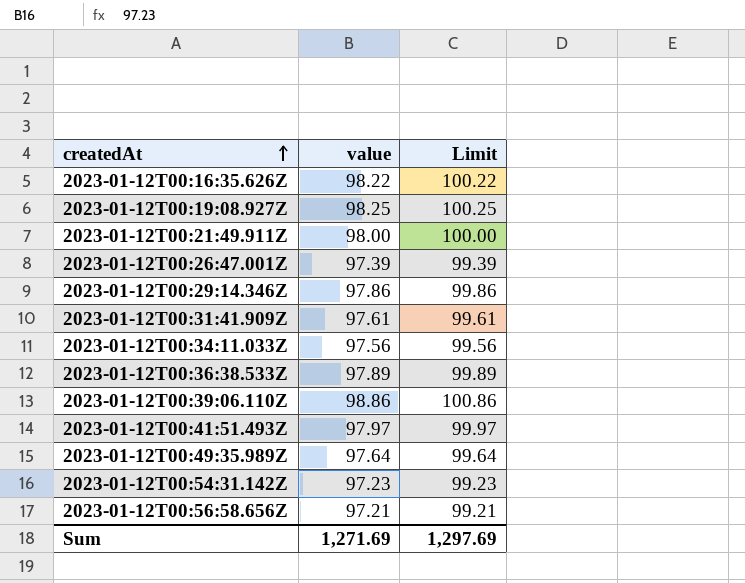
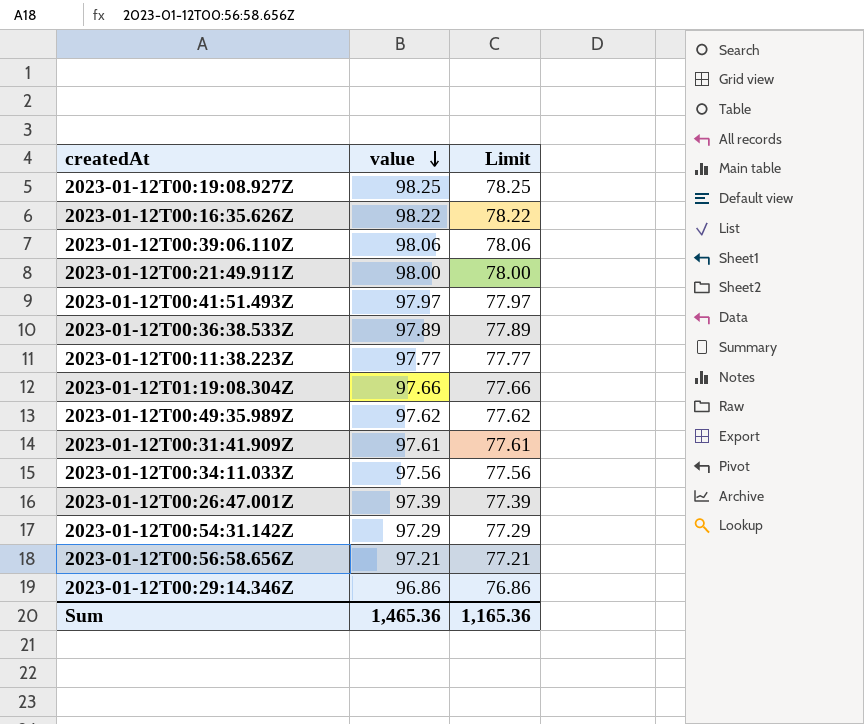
row order: createdAt ascending -> value descending
column Limit | formula: [value] + 2 -> [value] - 20
2023-01-12T00:39:06.110Z | value: 98.86 -> 98.06
row 2023-01-12T00:11:38.223Z: none -> 97.77 | 77.77
row 2023-01-12T01:19:08.304Z: none -> 97.66 | 77.66
2023-01-12T00:49:35.989Z | value: 97.64 -> 97.62
2023-01-12T00:54:31.142Z | value: 97.23 -> 97.29
2023-01-12T00:29:14.346Z | value: 97.86 -> 96.86
Sum | value: 1,271.69 -> 1,465.36
Sum | Limit: 1,297.69 -> 1,165.36

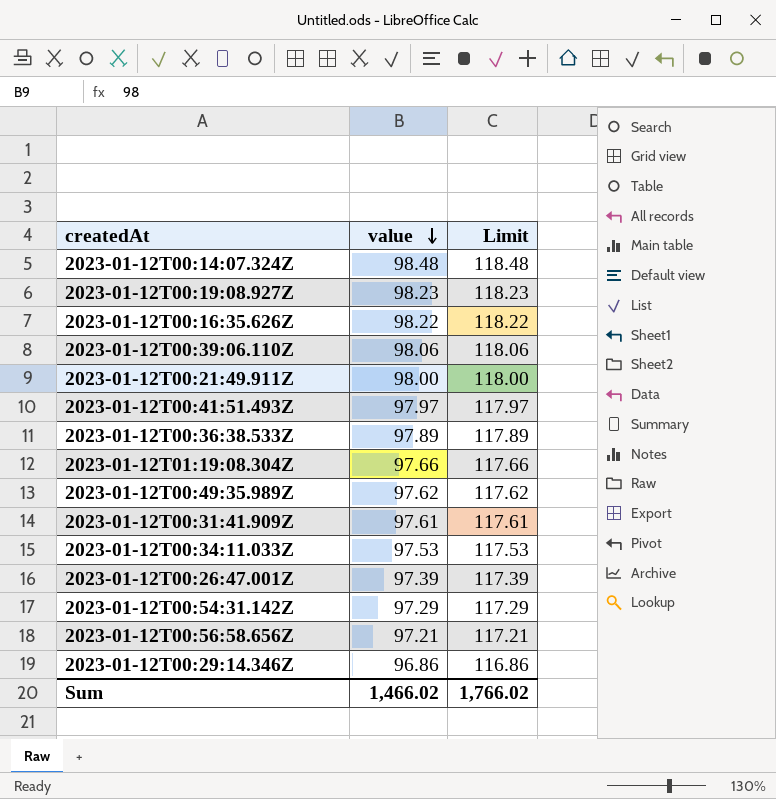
column Limit | formula: [value] - 20 -> [value] + 20
row 2023-01-12T00:11:38.223Z: 97.77 | 77.77 -> none
row 2023-01-12T00:14:07.324Z: none -> 98.48 | 118.48
2023-01-12T00:19:08.927Z | value: 98.25 -> 98.23
2023-01-12T00:34:11.033Z | value: 97.56 -> 97.53
Sum | value: 1,465.36 -> 1,466.02
Sum | Limit: 1,165.36 -> 1,766.02

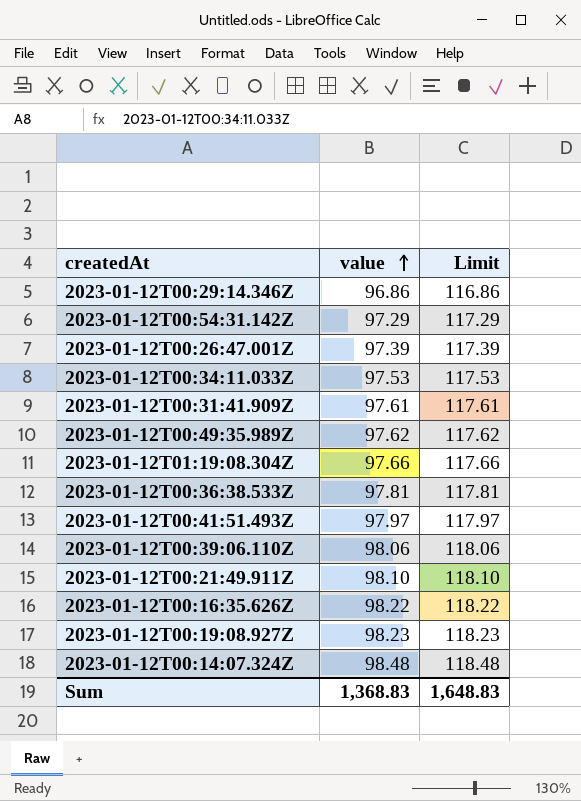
row order: value descending -> value ascending
row 2023-01-12T00:56:58.656Z: 97.21 | 117.21 -> none
2023-01-12T00:36:38.533Z | value: 97.89 -> 97.81
2023-01-12T00:36:38.533Z | Limit: 117.89 -> 117.81
2023-01-12T00:21:49.911Z | value: 98.00 -> 98.10
2023-01-12T00:21:49.911Z | Limit: 118.00 -> 118.10
Sum | value: 1,466.02 -> 1,368.83
Sum | Limit: 1,766.02 -> 1,648.83

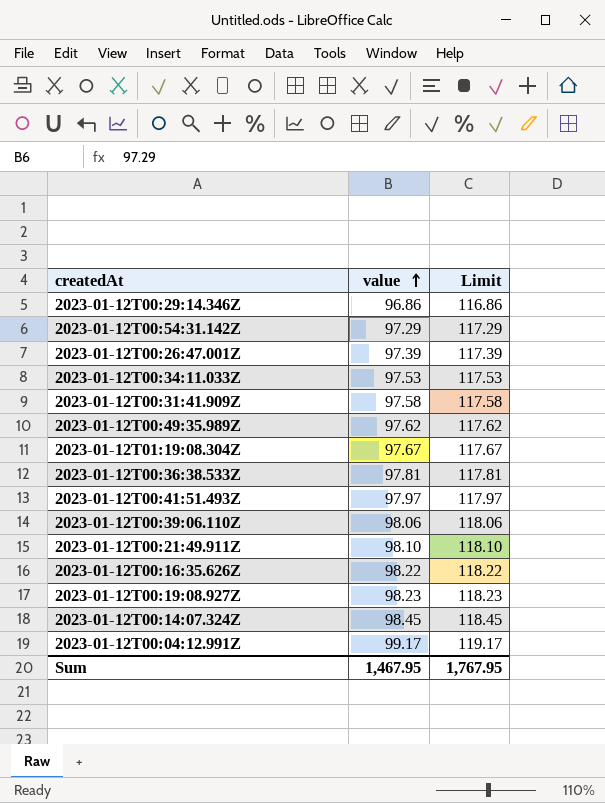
2023-01-12T00:31:41.909Z | value: 97.61 -> 97.58
2023-01-12T00:31:41.909Z | Limit: 117.61 -> 117.58
2023-01-12T01:19:08.304Z | value: 97.66 -> 97.67
2023-01-12T01:19:08.304Z | Limit: 117.66 -> 117.67
2023-01-12T00:14:07.324Z | value: 98.48 -> 98.45
2023-01-12T00:14:07.324Z | Limit: 118.48 -> 118.45
row 2023-01-12T00:04:12.991Z: none -> 99.17 | 119.17
Sum | value: 1,368.83 -> 1,467.95
Sum | Limit: 1,648.83 -> 1,767.95

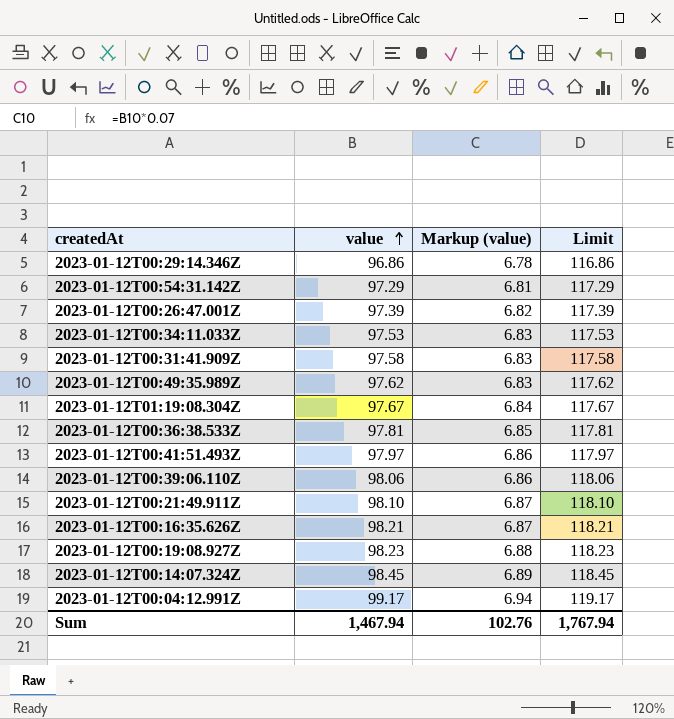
column Markup (value) | formula: none -> [value] * 0.07
2023-01-12T00:16:35.626Z | value: 98.22 -> 98.21
2023-01-12T00:16:35.626Z | Limit: 118.22 -> 118.21
Sum | value: 1,467.95 -> 1,467.94
Sum | Limit: 1,767.95 -> 1,767.94

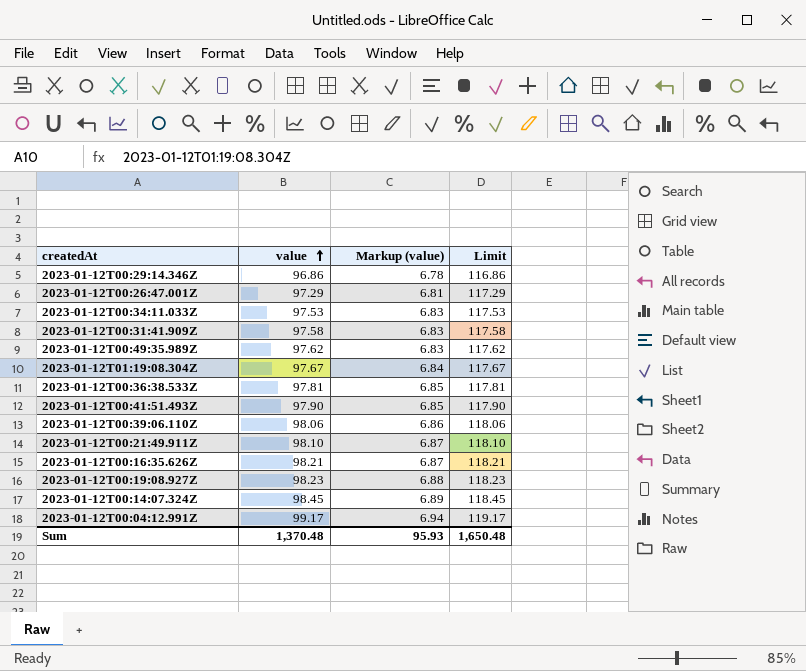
row 2023-01-12T00:54:31.142Z: 97.29 | 6.81 | 117.29 -> none
2023-01-12T00:26:47.001Z | value: 97.39 -> 97.29
2023-01-12T00:26:47.001Z | Markup (value): 6.82 -> 6.81
2023-01-12T00:26:47.001Z | Limit: 117.39 -> 117.29
2023-01-12T00:41:51.493Z | value: 97.97 -> 97.90
2023-01-12T00:41:51.493Z | Markup (value): 6.86 -> 6.85
2023-01-12T00:41:51.493Z | Limit: 117.97 -> 117.90
Sum | value: 1,467.94 -> 1,370.48
Sum | Markup (value): 102.76 -> 95.93
Sum | Limit: 1,767.94 -> 1,650.48

